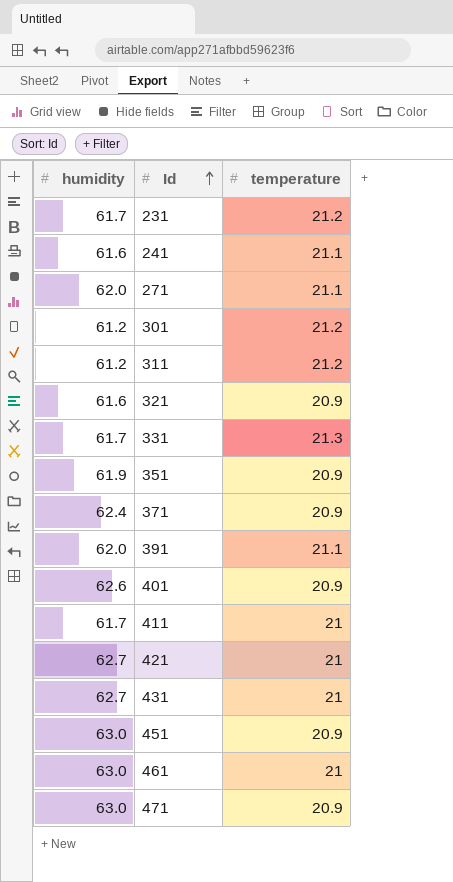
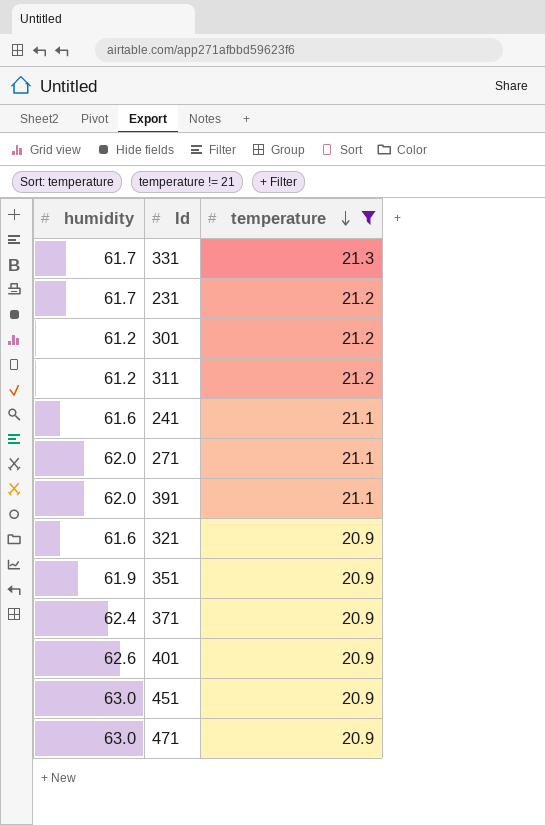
filter: none -> temperature != 21
row order: Id ascending -> temperature descending

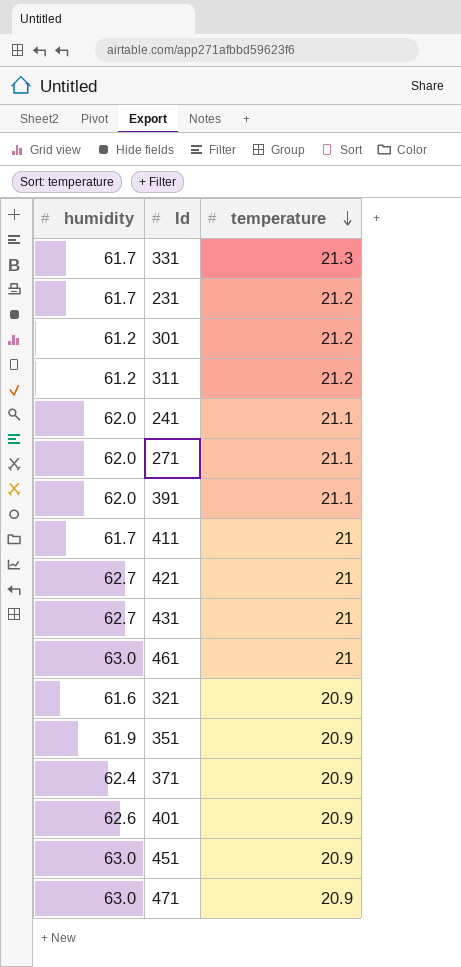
filter: temperature != 21 -> none
241 | humidity: 61.6 -> 62.0

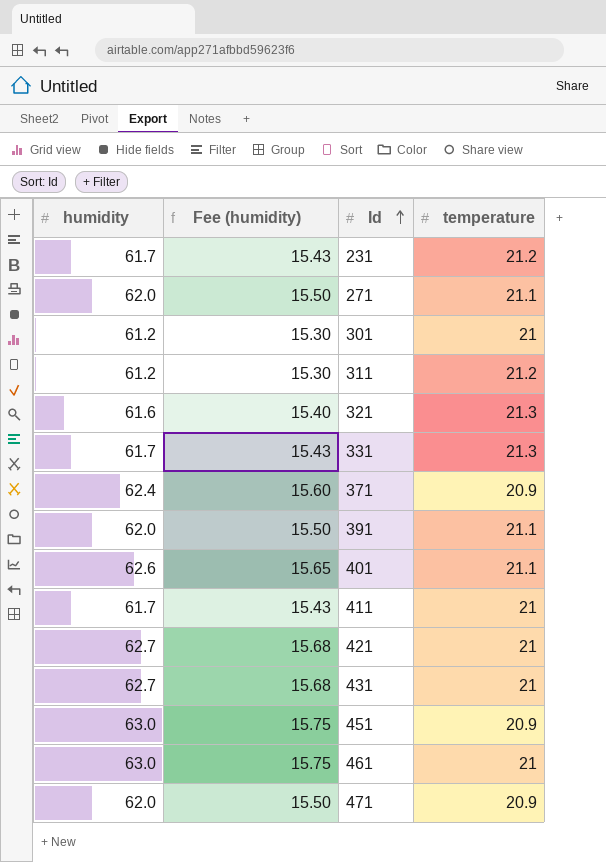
row order: temperature descending -> Id ascending
column Fee (humidity) | formula: none -> [humidity] * 0.25
row 241: 62.0 | 21.1 -> none
row 351: 61.9 | 20.9 -> none
301 | temperature: 21.2 -> 21
321 | temperature: 20.9 -> 21.3
401 | temperature: 20.9 -> 21.1
471 | humidity: 63.0 -> 62.0

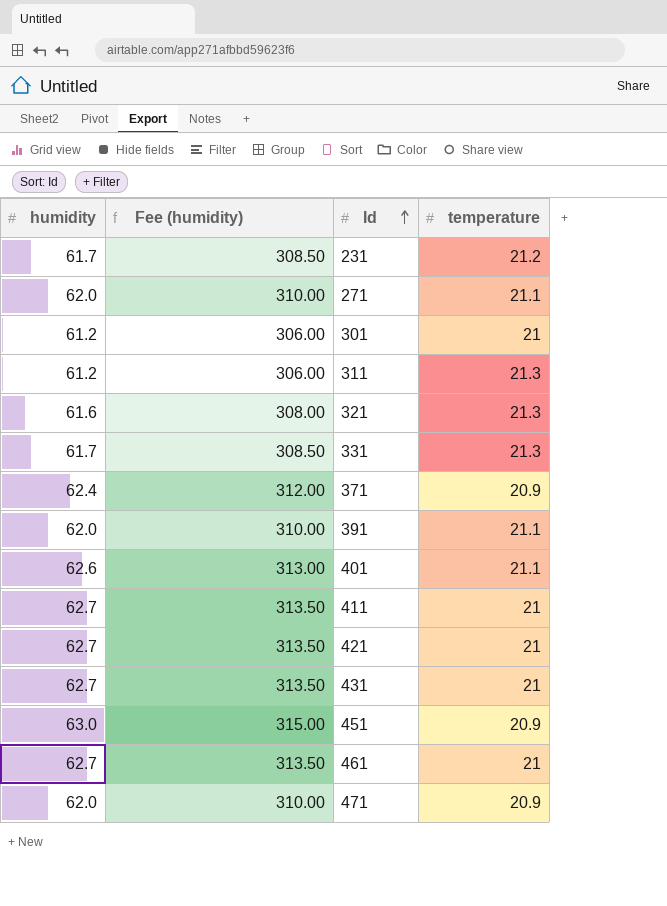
column Fee (humidity) | formula: [humidity] * 0.25 -> [humidity] * 5
311 | temperature: 21.2 -> 21.3
411 | humidity: 61.7 -> 62.7
461 | humidity: 63.0 -> 62.7

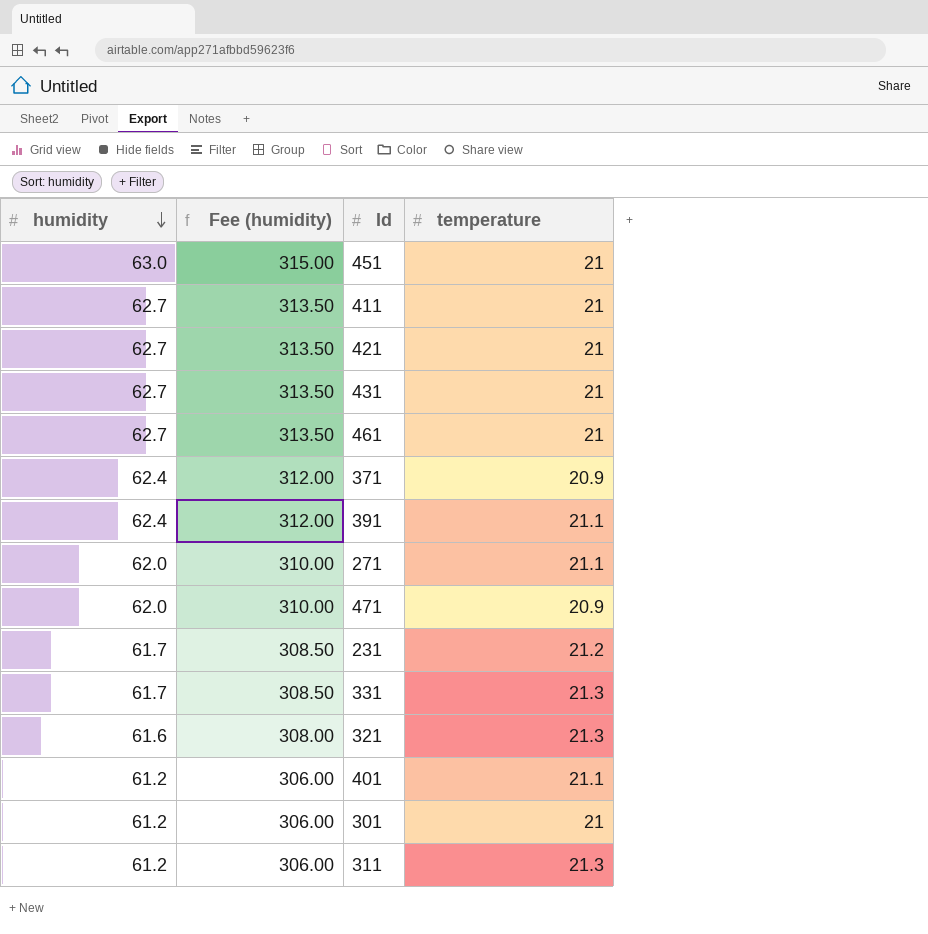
row order: Id ascending -> humidity descending
451 | temperature: 20.9 -> 21
391 | humidity: 62.0 -> 62.4
391 | Fee (humidity): 310.00 -> 312.00
401 | humidity: 62.6 -> 61.2
401 | Fee (humidity): 313.00 -> 306.00

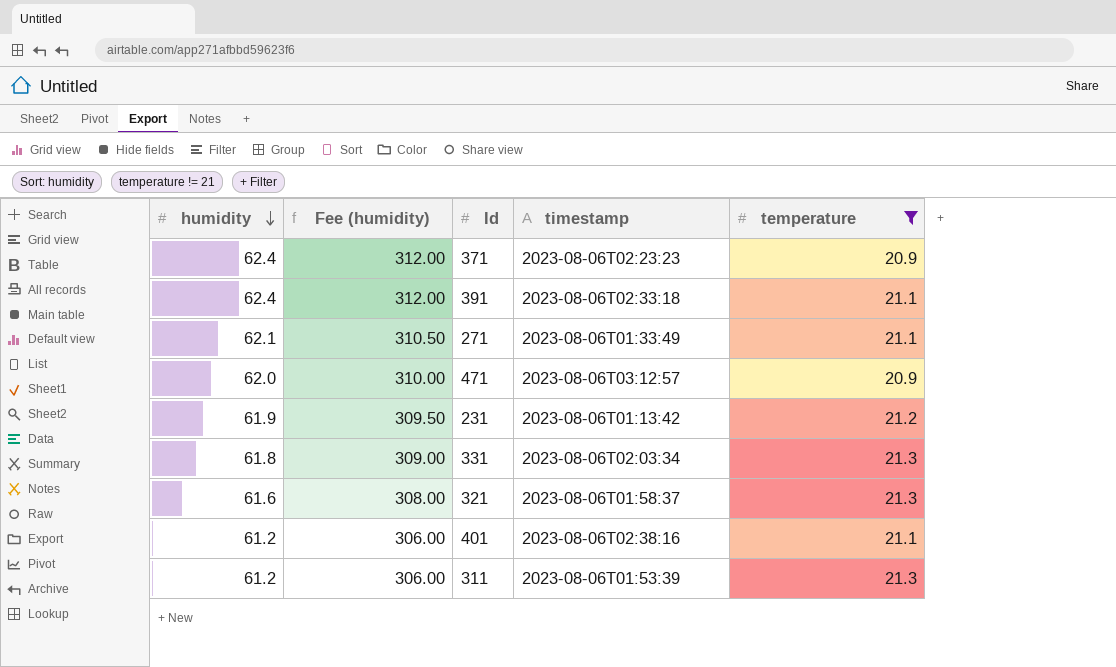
filter: none -> temperature != 21
column timestamp | position: none -> 4
271 | humidity: 62.0 -> 62.1
271 | Fee (humidity): 310.00 -> 310.50
231 | humidity: 61.7 -> 61.9
231 | Fee (humidity): 308.50 -> 309.50
331 | humidity: 61.7 -> 61.8
331 | Fee (humidity): 308.50 -> 309.00

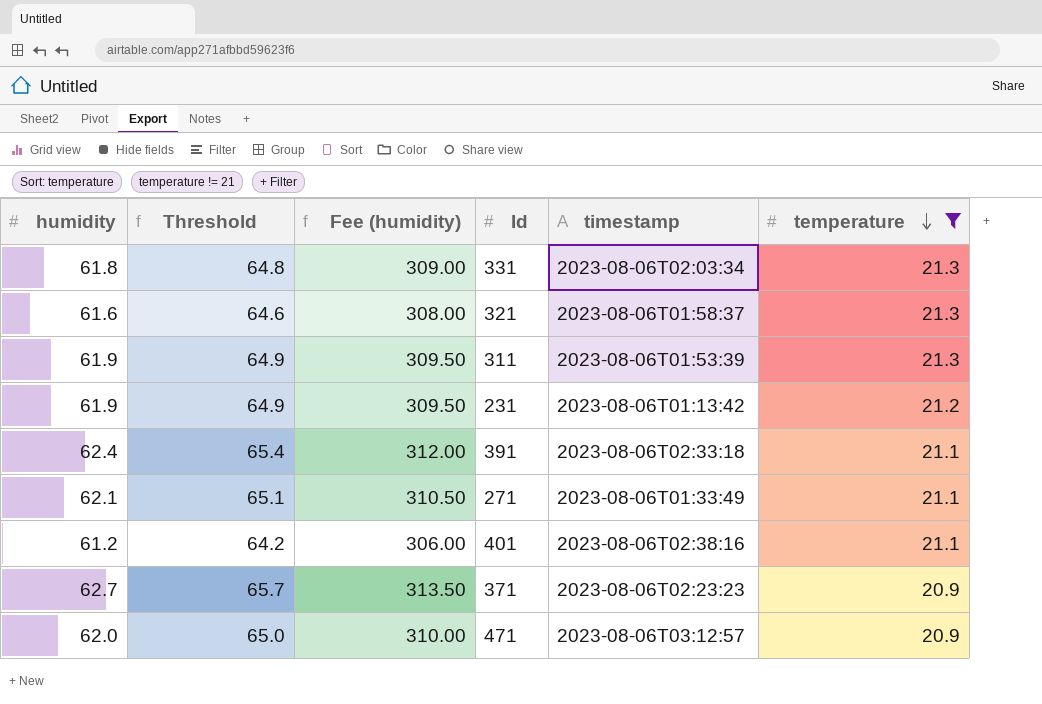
row order: humidity descending -> temperature descending
column Threshold | formula: none -> [humidity] + 3
311 | humidity: 61.2 -> 61.9
311 | Fee (humidity): 306.00 -> 309.50
371 | humidity: 62.4 -> 62.7
371 | Fee (humidity): 312.00 -> 313.50

